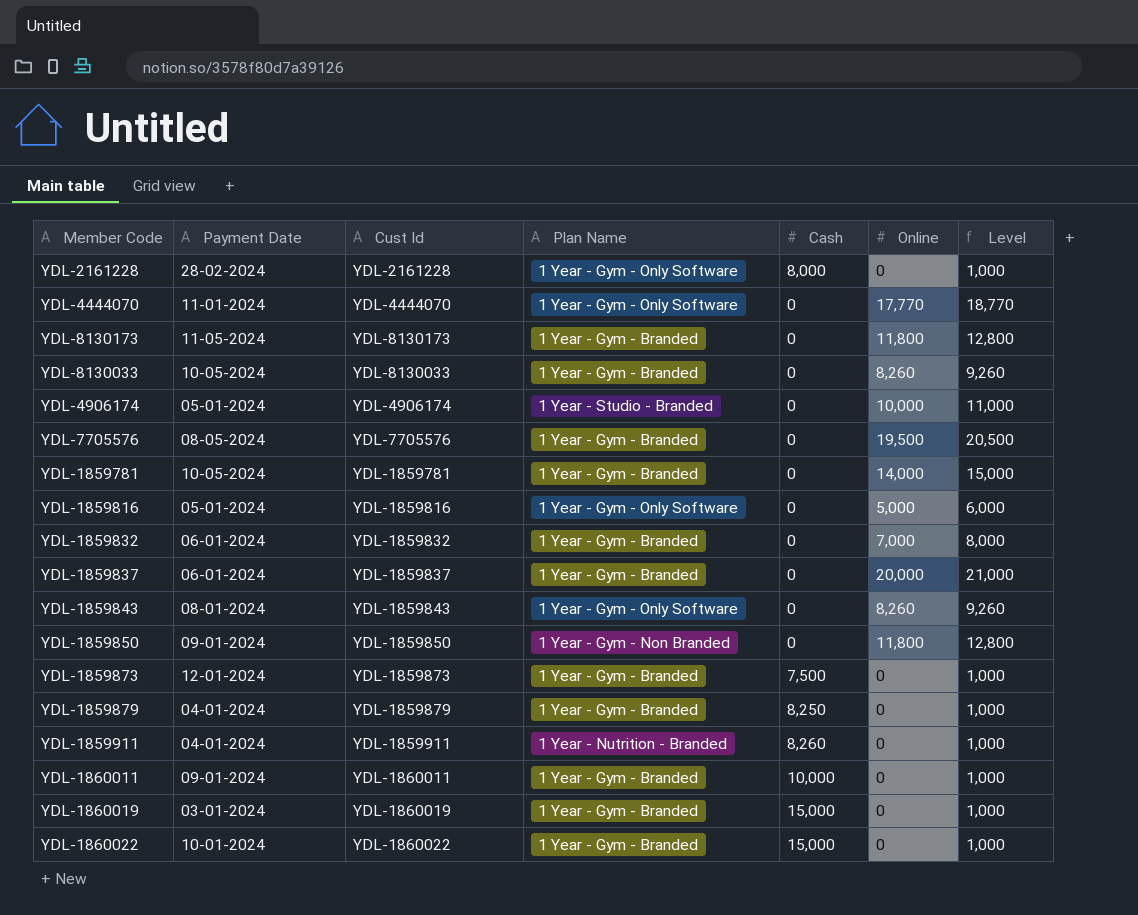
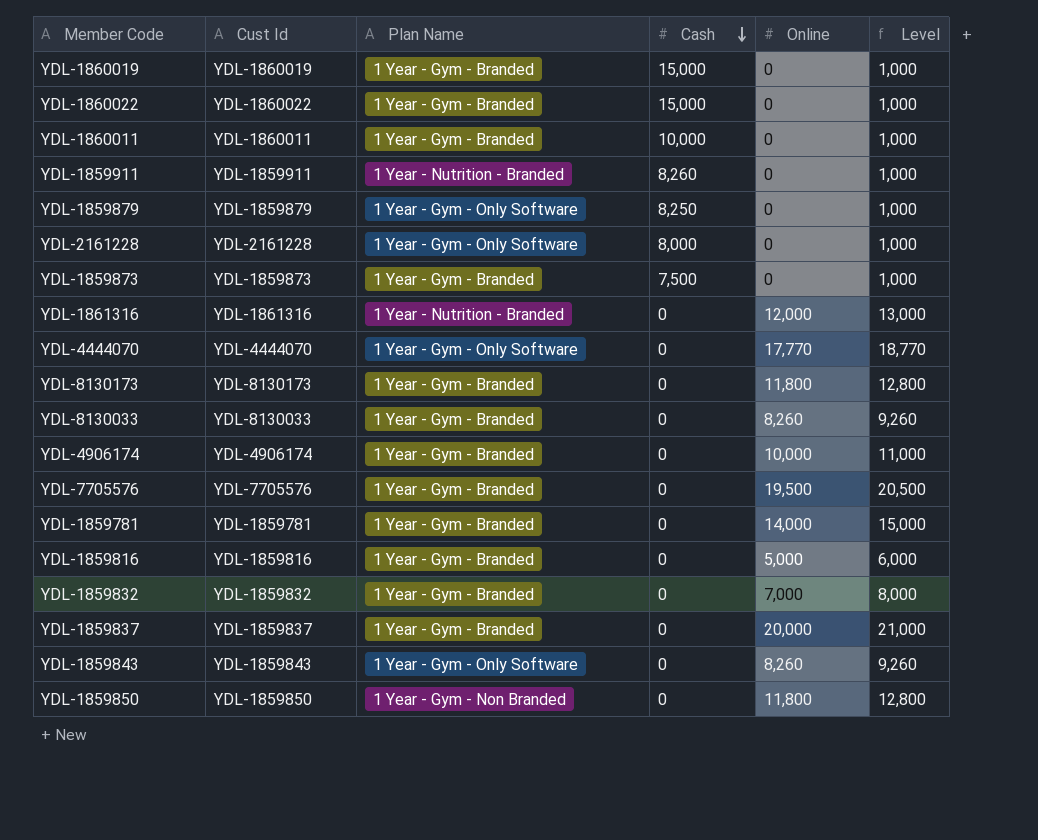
row order: none -> Cash descending
column Payment Date | position: 2 -> none
YDL-1859879 | Plan Name: 1 Year - Gym - Branded -> 1 Year - Gym - Only Software
row YDL-1861316: none -> YDL-1861316 | 1 Year - Nutrition - Branded | 0 | 12,000 | 13,000
YDL-4906174 | Plan Name: 1 Year - Studio - Branded -> 1 Year - Gym - Branded
YDL-1859816 | Plan Name: 1 Year - Gym - Only Software -> 1 Year - Gym - Branded

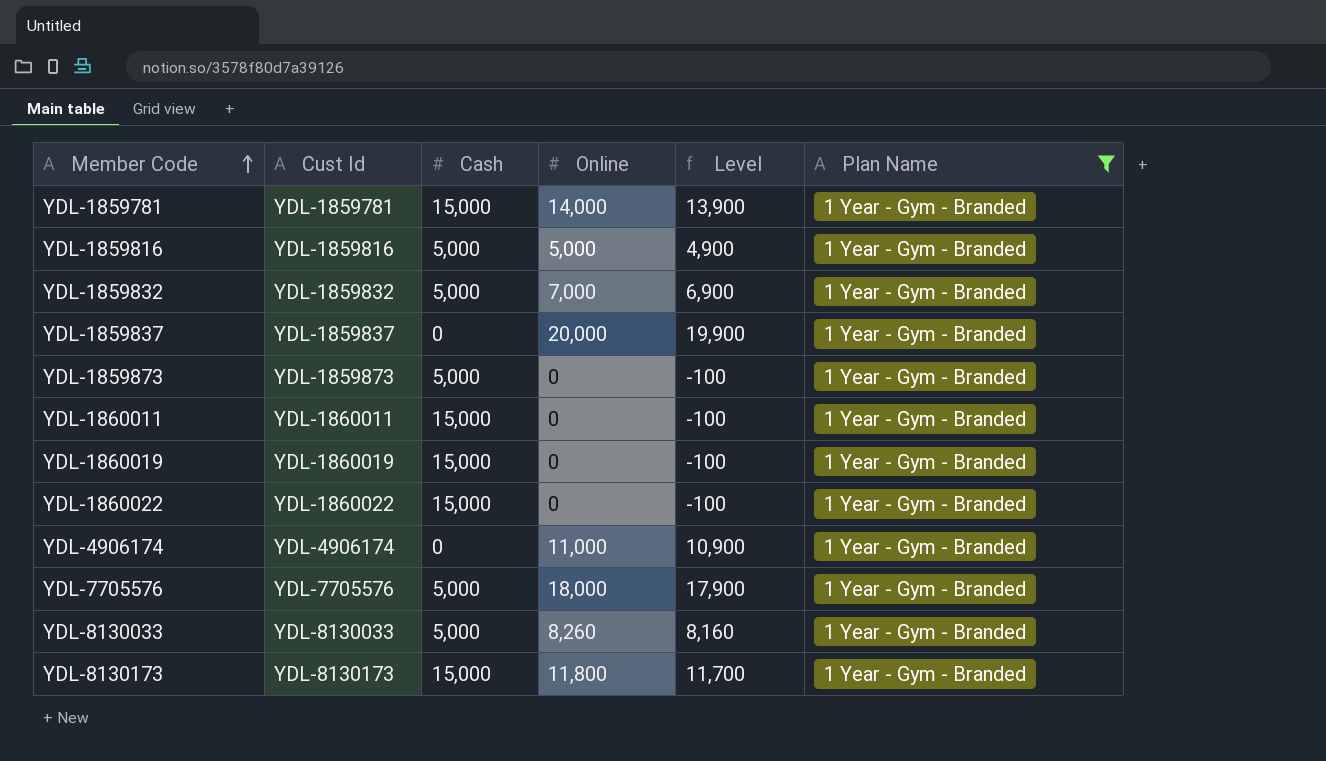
filter: none -> Plan Name = 1 Year - Gym - Branded
row order: Cash descending -> Member Code ascending
column Level | formula: [Online] + 1000 -> [Online] - 100
column Plan Name | position: 3 -> 6
YDL-1859781 | Cash: 0 -> 15,000
YDL-1859816 | Cash: 0 -> 5,000
YDL-1859832 | Cash: 0 -> 5,000
YDL-1859873 | Cash: 7,500 -> 5,000
YDL-1860011 | Cash: 10,000 -> 15,000
YDL-4906174 | Online: 10,000 -> 11,000
YDL-7705576 | Cash: 0 -> 5,000
YDL-7705576 | Online: 19,500 -> 18,000
YDL-8130033 | Cash: 0 -> 5,000
YDL-8130173 | Cash: 0 -> 15,000

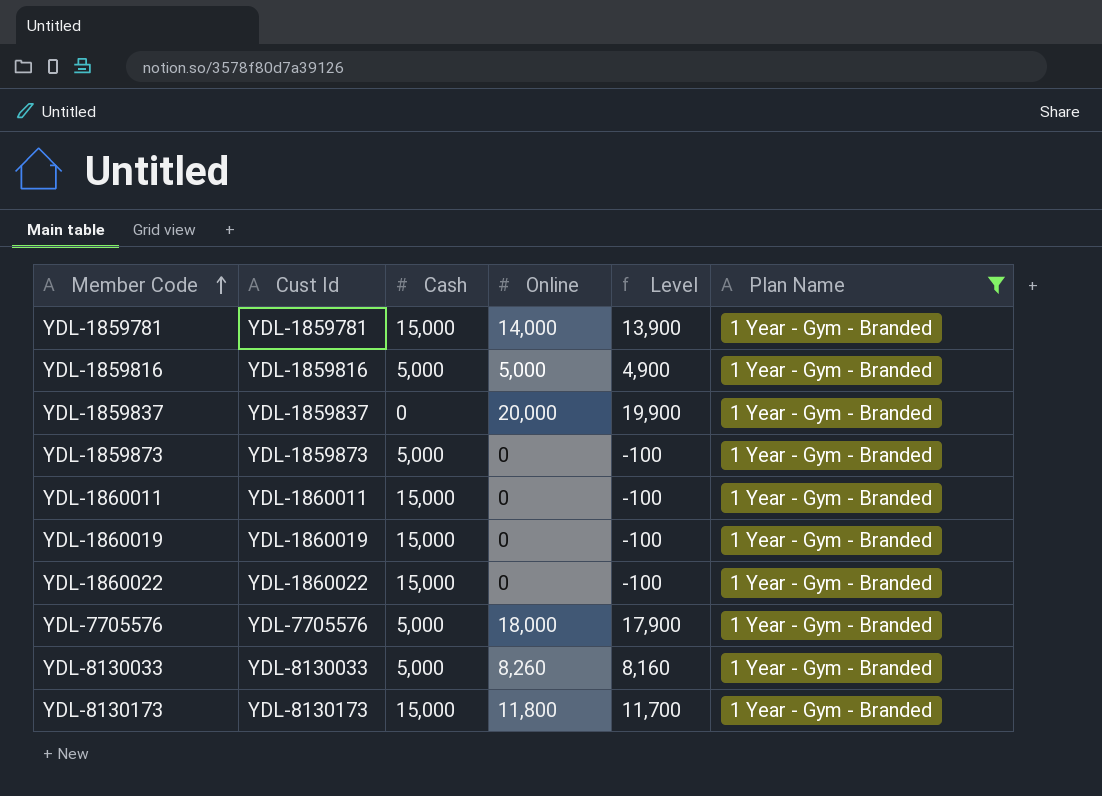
row YDL-1859832: YDL-1859832 | 5,000 | 7,000 | 6,900 | 1 Year - Gym - Branded -> none
row YDL-4906174: YDL-4906174 | 0 | 11,000 | 10,900 | 1 Year - Gym - Branded -> none

